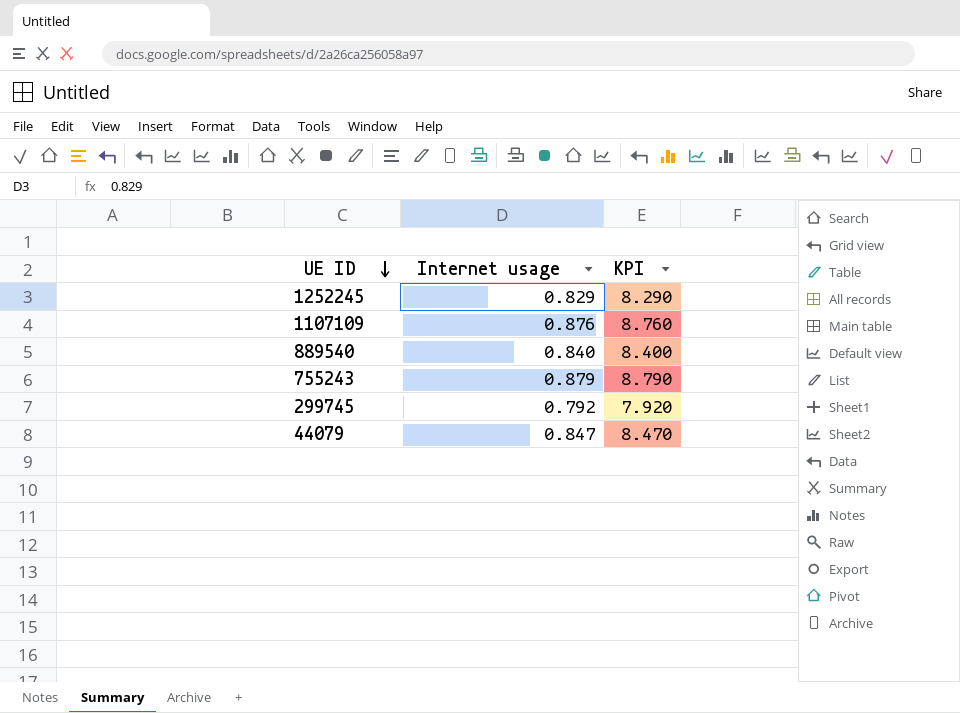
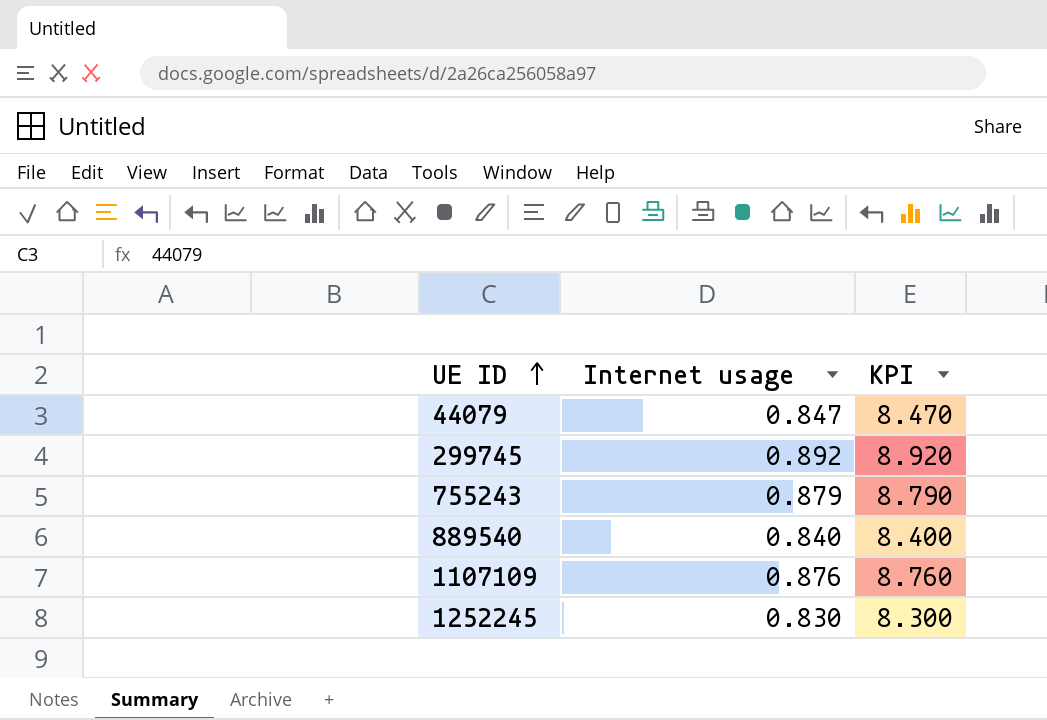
row order: UE ID descending -> UE ID ascending
299745 | Internet usage: 0.792 -> 0.892
299745 | KPI: 7.920 -> 8.920
1252245 | Internet usage: 0.829 -> 0.830
1252245 | KPI: 8.290 -> 8.300

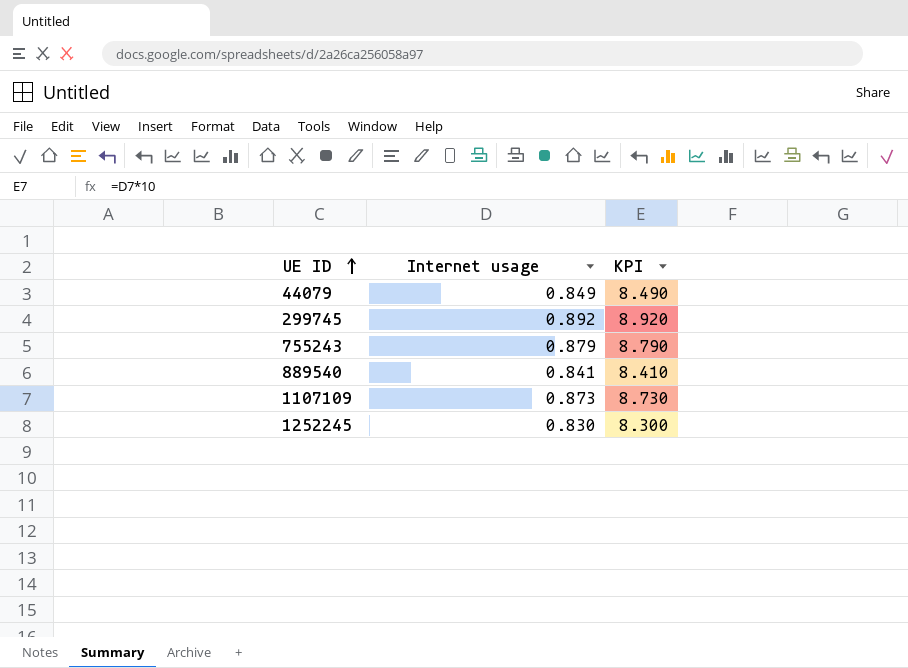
44079 | Internet usage: 0.847 -> 0.849
44079 | KPI: 8.470 -> 8.490
889540 | Internet usage: 0.840 -> 0.841
889540 | KPI: 8.400 -> 8.410
1107109 | Internet usage: 0.876 -> 0.873
1107109 | KPI: 8.760 -> 8.730

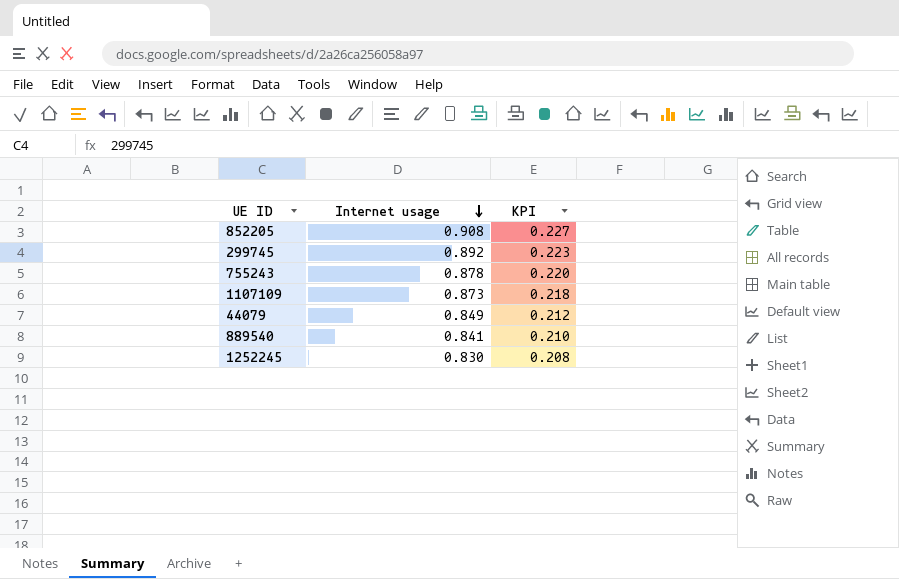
row order: UE ID ascending -> Internet usage descending
column KPI | formula: [Internet usage] * 10 -> [Internet usage] * 0.25
row 852205: none -> 0.908 | 0.227
755243 | Internet usage: 0.879 -> 0.878

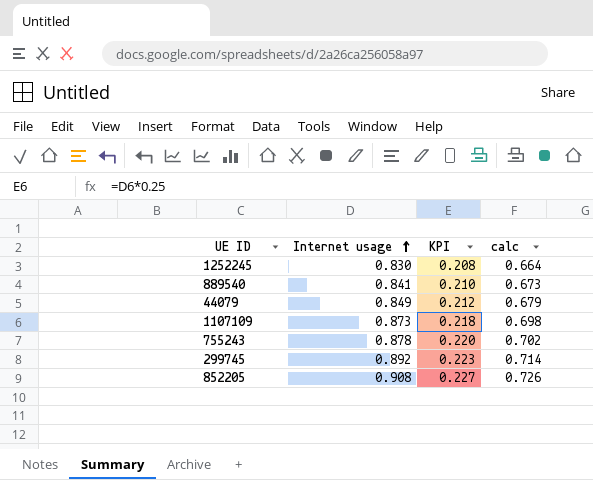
row order: Internet usage descending -> Internet usage ascending
column calc | formula: none -> [Internet usage] * 0.8

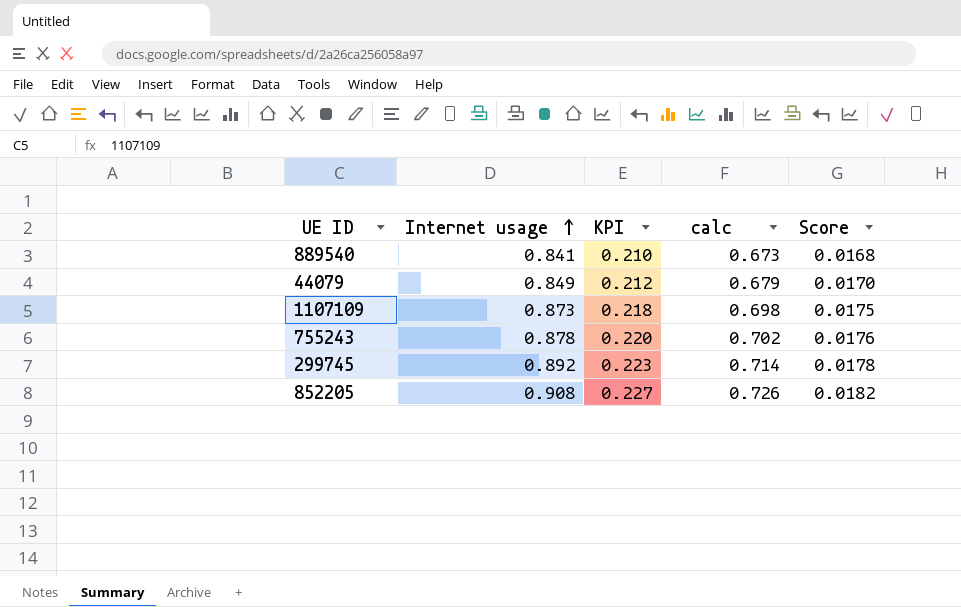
column Score | formula: none -> [Internet usage] * 0.02
row 1252245: 0.830 | 0.208 | 0.664 -> none

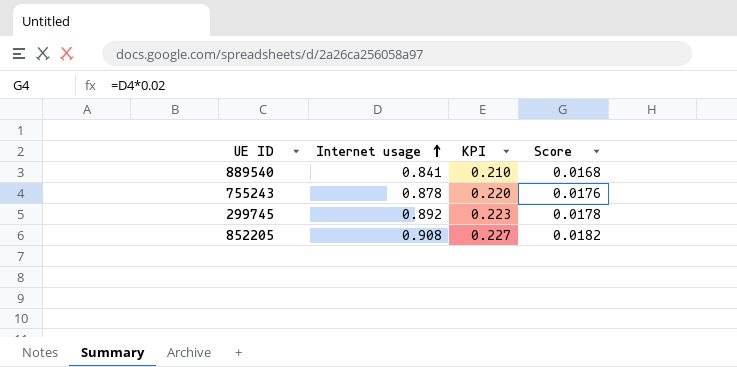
column calc | formula: [Internet usage] * 0.8 -> none
row 44079: 0.849 | 0.212 | 0.679 | 0.0170 -> none
row 1107109: 0.873 | 0.218 | 0.698 | 0.0175 -> none

